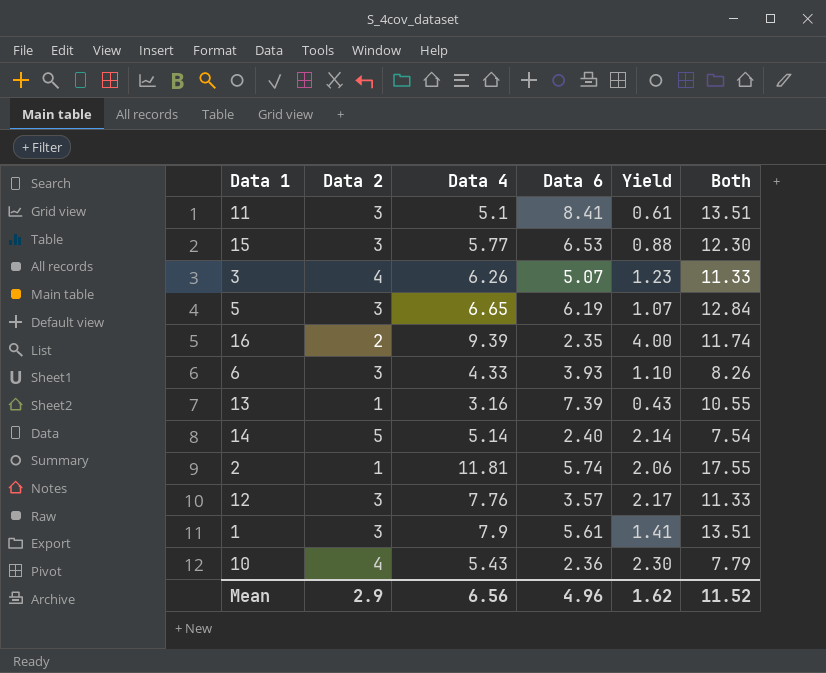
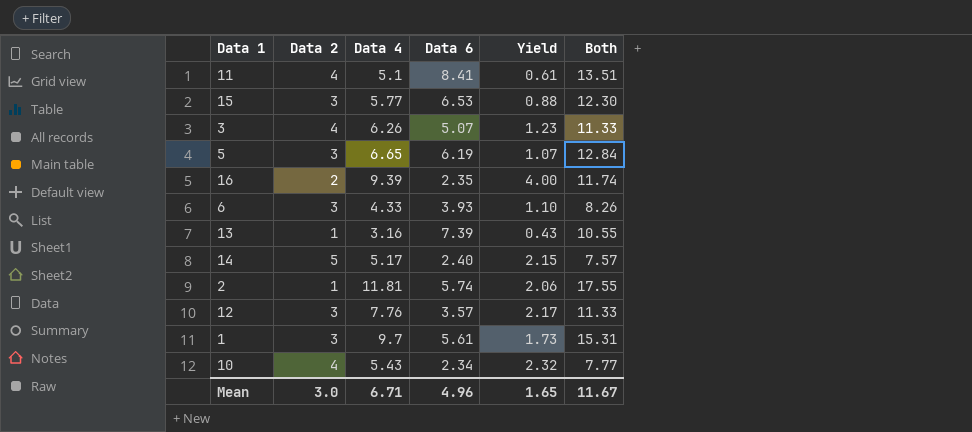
11 | Data 2: 3 -> 4
14 | Data 4: 5.14 -> 5.17
14 | Yield: 2.14 -> 2.15
14 | Both: 7.54 -> 7.57
1 | Data 4: 7.9 -> 9.7
1 | Yield: 1.41 -> 1.73
1 | Both: 13.51 -> 15.31
10 | Data 6: 2.36 -> 2.34
10 | Yield: 2.30 -> 2.32
10 | Both: 7.79 -> 7.77
Mean | Data 2: 2.9 -> 3.0
Mean | Data 4: 6.56 -> 6.71
Mean | Yield: 1.62 -> 1.65
Mean | Both: 11.52 -> 11.67

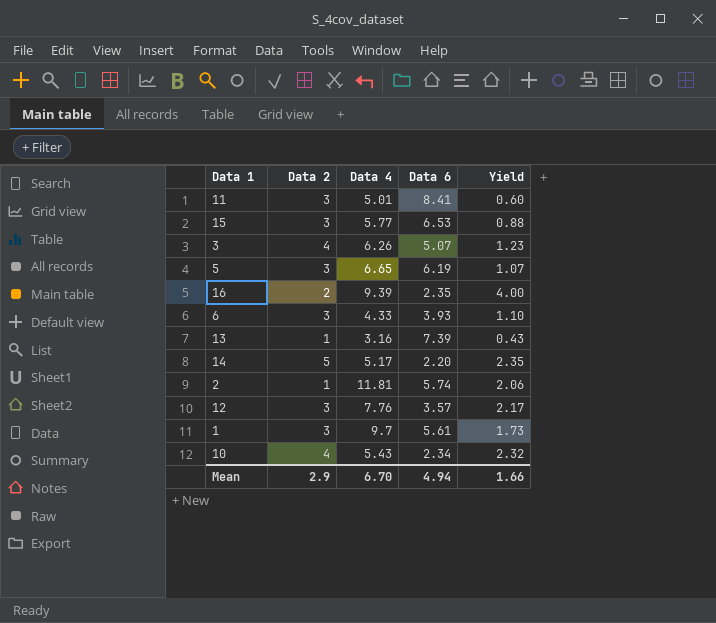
column Both | formula: [Data 4] + [Data 6] -> none
11 | Data 2: 4 -> 3
11 | Data 4: 5.1 -> 5.01
11 | Yield: 0.61 -> 0.60
14 | Data 6: 2.40 -> 2.20
14 | Yield: 2.15 -> 2.35
Mean | Data 2: 3.0 -> 2.9
Mean | Data 4: 6.71 -> 6.70
Mean | Data 6: 4.96 -> 4.94
Mean | Yield: 1.65 -> 1.66

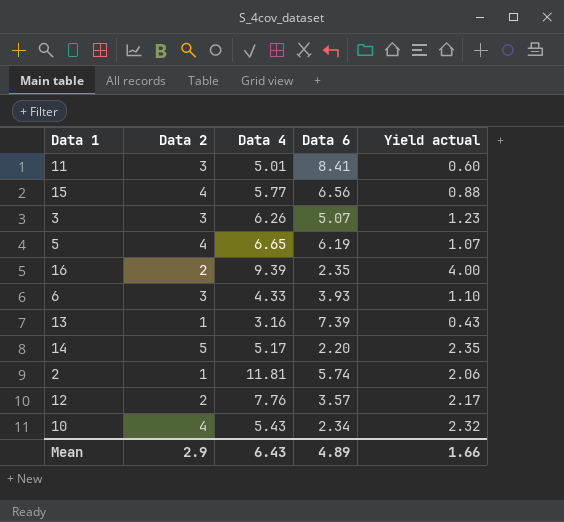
column name: Yield -> Yield actual
row 1: 3 | 9.7 | 5.61 | 1.73 -> none
15 | Data 2: 3 -> 4
15 | Data 6: 6.53 -> 6.56
3 | Data 2: 4 -> 3
5 | Data 2: 3 -> 4
12 | Data 2: 3 -> 2
Mean | Data 4: 6.70 -> 6.43
Mean | Data 6: 4.94 -> 4.89

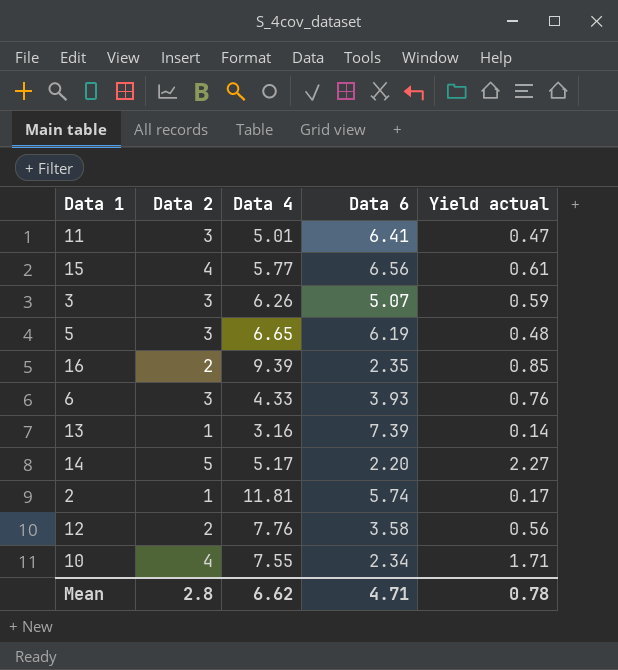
column Yield actual | formula: [Data 4] / [Data 6] -> [Data 2] / [Data 6]
11 | Data 6: 8.41 -> 6.41
5 | Data 2: 4 -> 3
12 | Data 6: 3.57 -> 3.58
10 | Data 4: 5.43 -> 7.55
Mean | Data 2: 2.9 -> 2.8
Mean | Data 4: 6.43 -> 6.62
Mean | Data 6: 4.89 -> 4.71
Mean | Yield actual: 1.66 -> 0.78

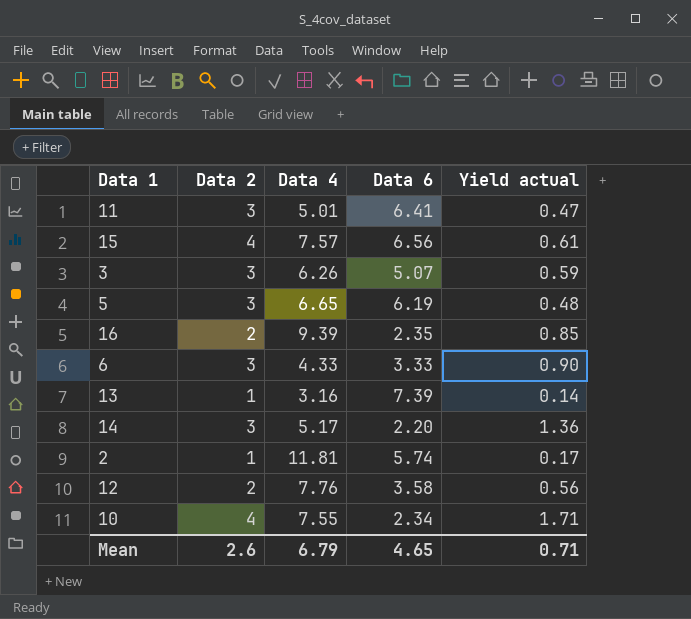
15 | Data 4: 5.77 -> 7.57
6 | Data 6: 3.93 -> 3.33
6 | Yield actual: 0.76 -> 0.90
14 | Data 2: 5 -> 3
14 | Yield actual: 2.27 -> 1.36
Mean | Data 2: 2.8 -> 2.6
Mean | Data 4: 6.62 -> 6.79
Mean | Data 6: 4.71 -> 4.65
Mean | Yield actual: 0.78 -> 0.71

